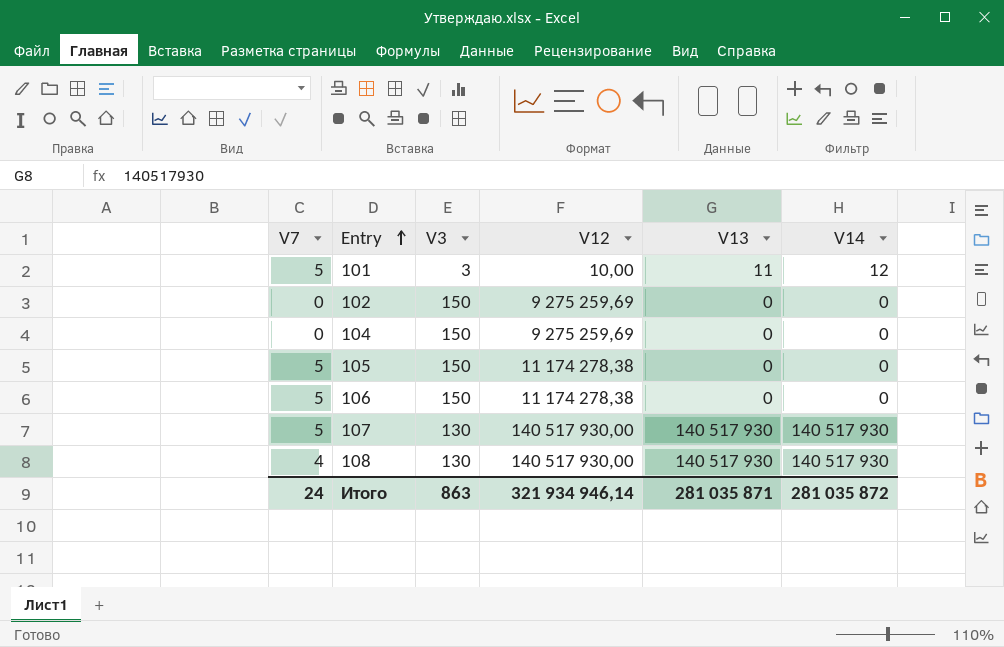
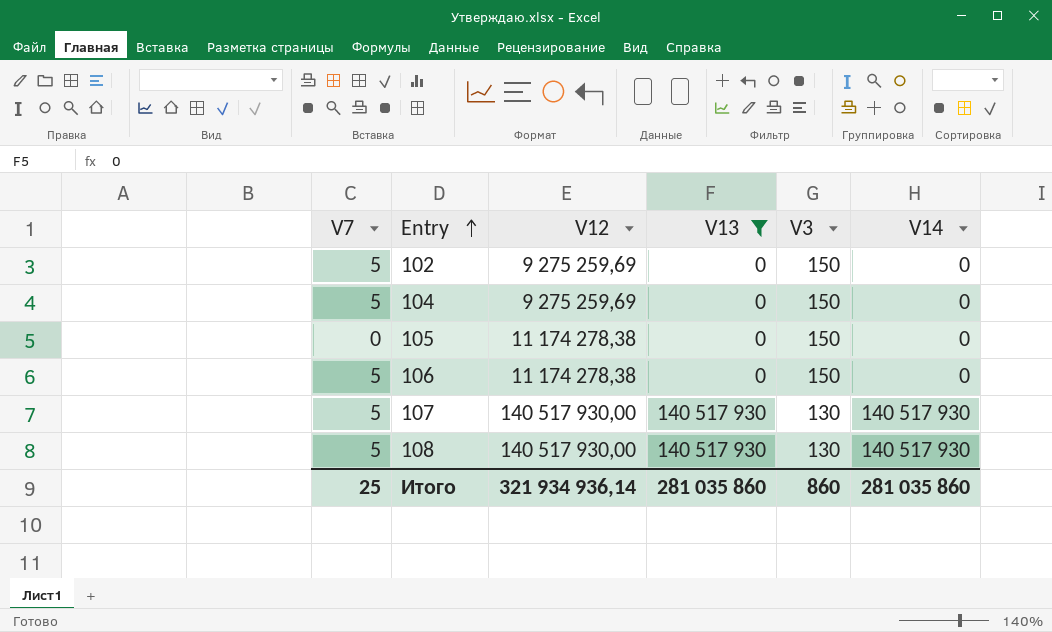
filter: none -> V13 != 11
column V3 | position: 3 -> 5
102 | V7: 0 -> 5
104 | V7: 0 -> 5
105 | V7: 5 -> 0
108 | V7: 4 -> 5
Итого | V7: 24 -> 25
Итого | V12: 321 934 946,14 -> 321 934 936,14
Итого | V13: 281 035 871 -> 281 035 860
Итого | V3: 863 -> 860
Итого | V14: 281 035 872 -> 281 035 860

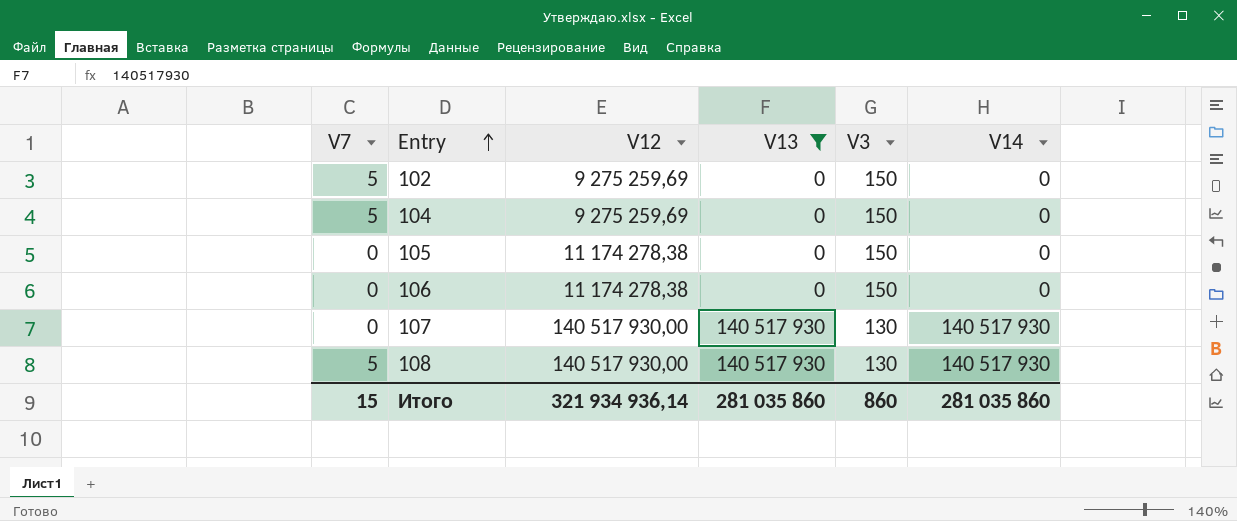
106 | V7: 5 -> 0
107 | V7: 5 -> 0
Итого | V7: 25 -> 15

